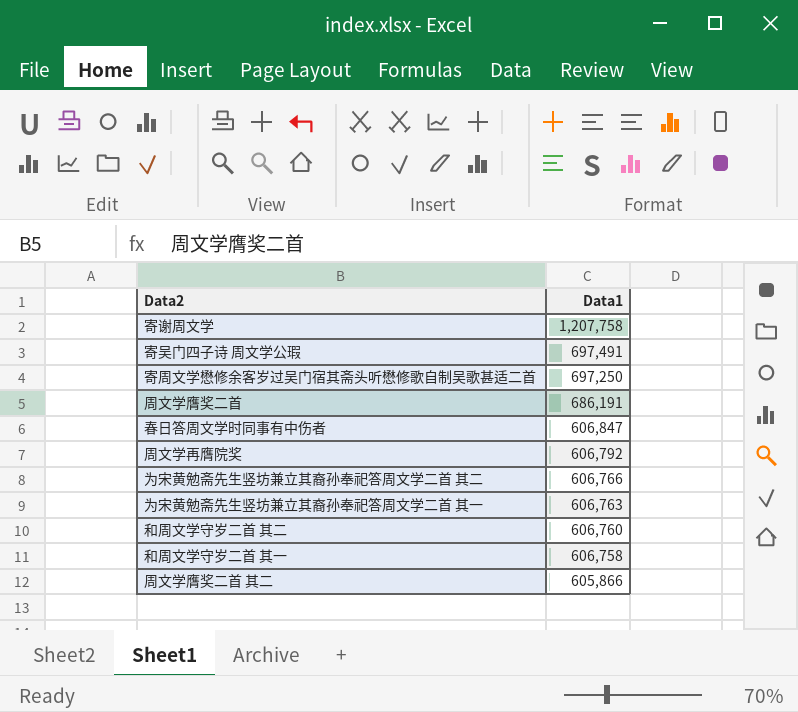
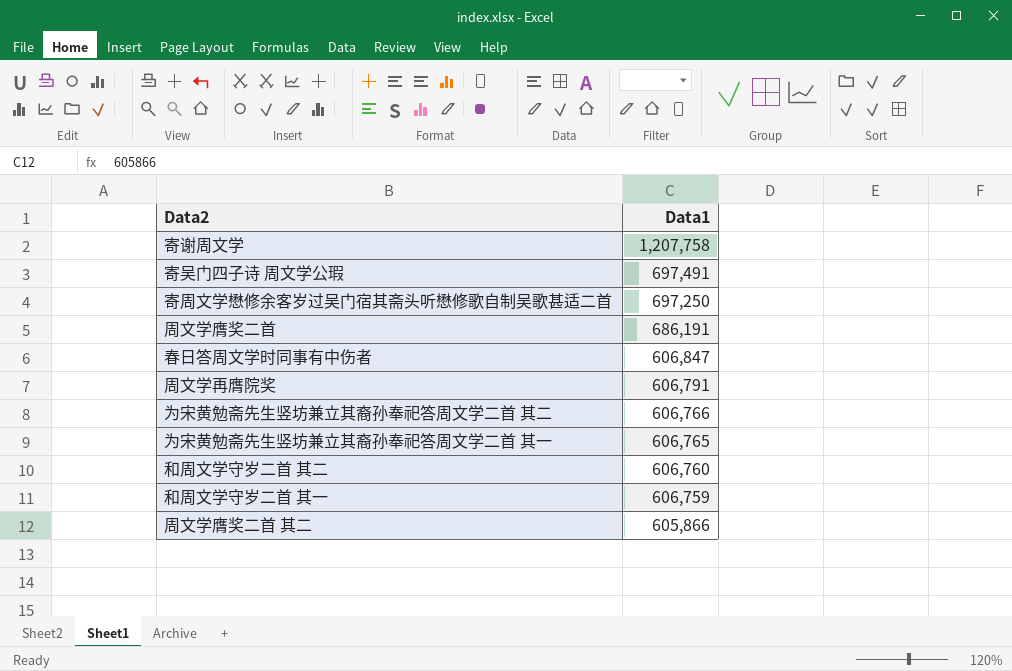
周文学再膺院奖 | Data1: 606,792 -> 606,791
为宋黄勉斋先生竖坊兼立其裔孙奉祀答周文学二首 其一 | Data1: 606,763 -> 606,765
和周文学守岁二首 其一 | Data1: 606,758 -> 606,759

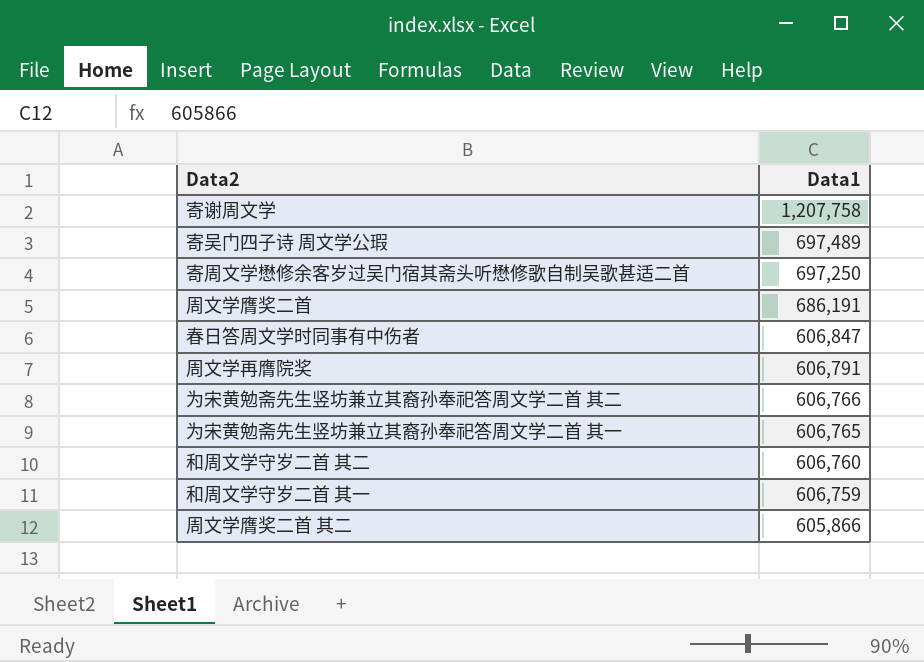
寄吴门四子诗 周文学公瑕 | Data1: 697,491 -> 697,489

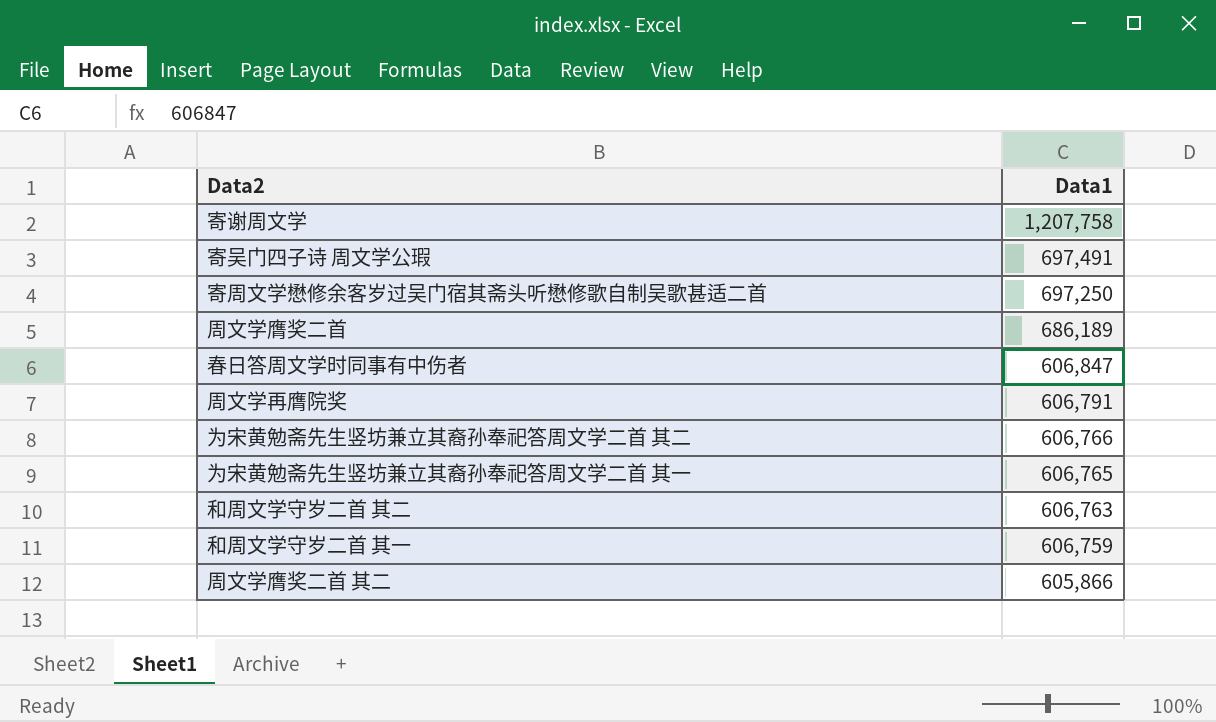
寄吴门四子诗 周文学公瑕 | Data1: 697,489 -> 697,491
周文学膺奖二首 | Data1: 686,191 -> 686,189
和周文学守岁二首 其二 | Data1: 606,760 -> 606,763

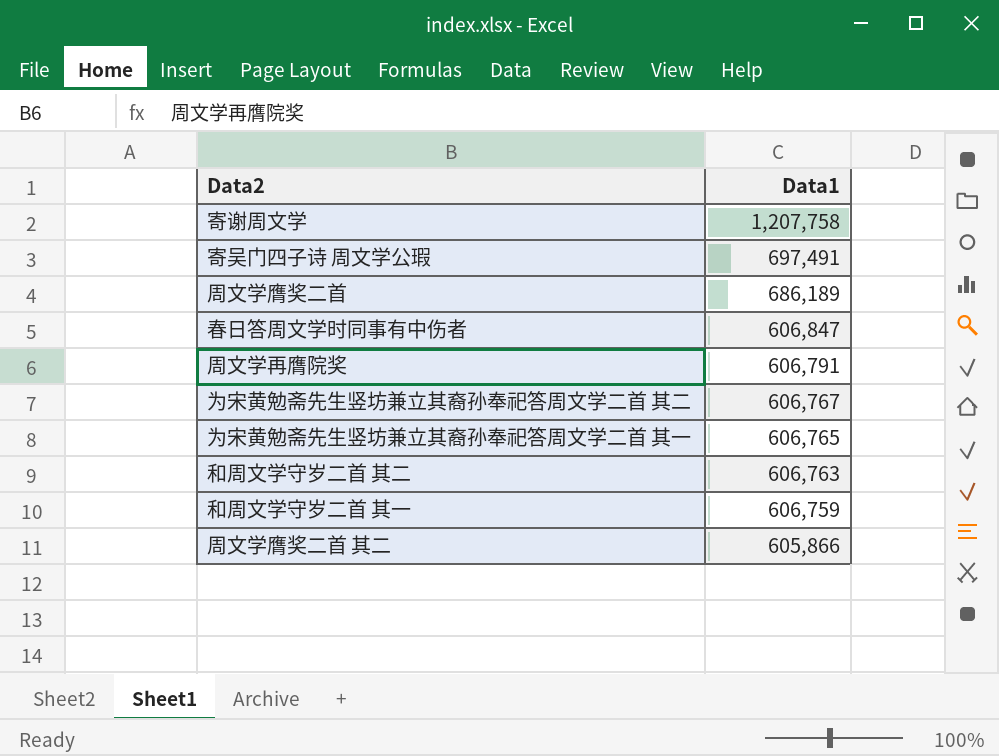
row 寄周文学懋修余客岁过吴门宿其斋头听懋修歌自制吴歌甚适二首: 697,250 -> none
为宋黄勉斋先生竖坊兼立其裔孙奉祀答周文学二首 其二 | Data1: 606,766 -> 606,767

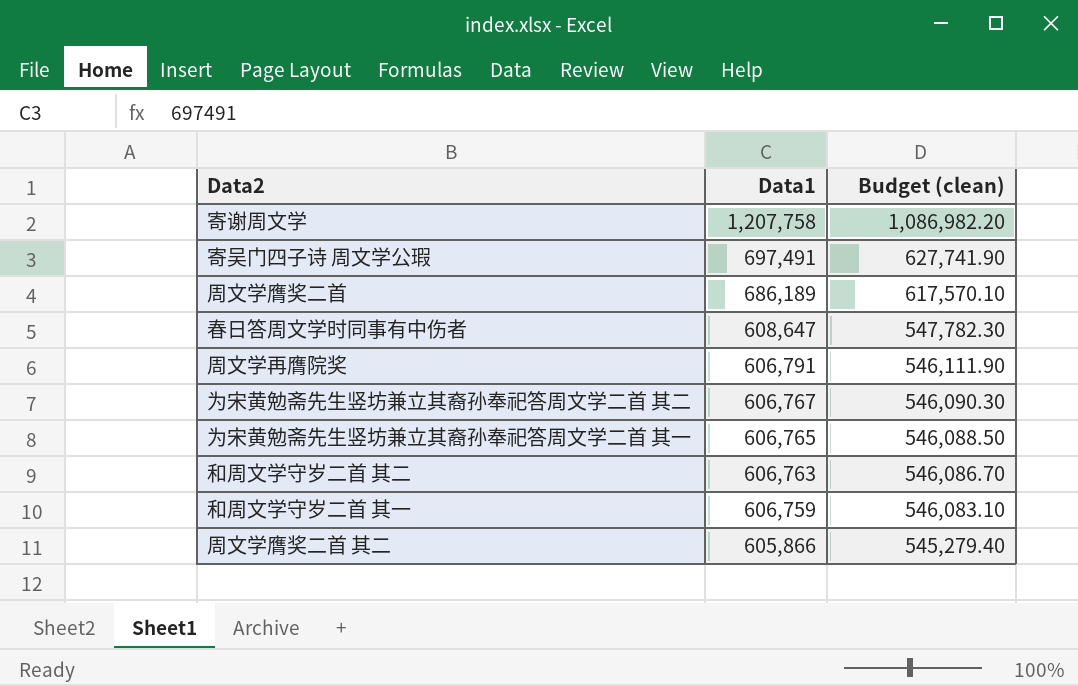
column Budget (clean) | formula: none -> [Data1] * 0.9
春日答周文学时同事有中伤者 | Data1: 606,847 -> 608,647

